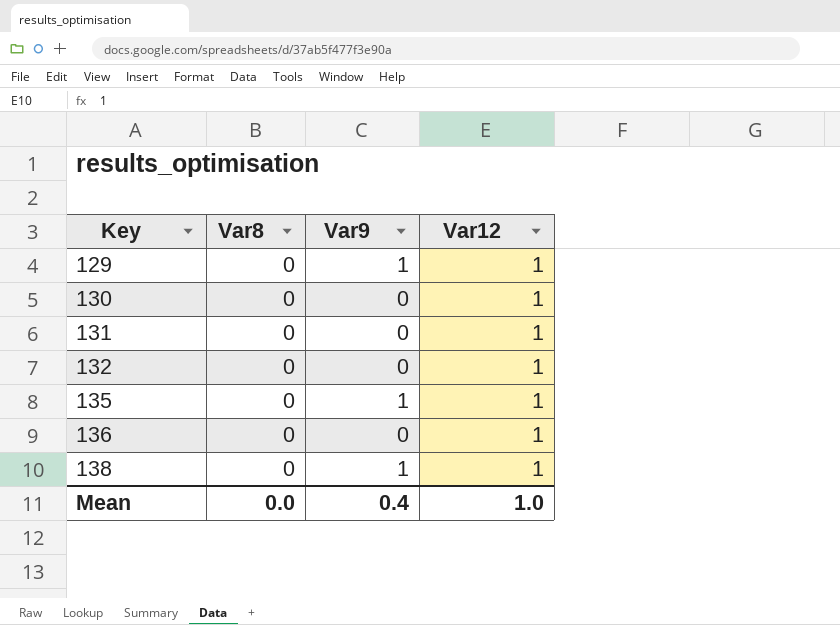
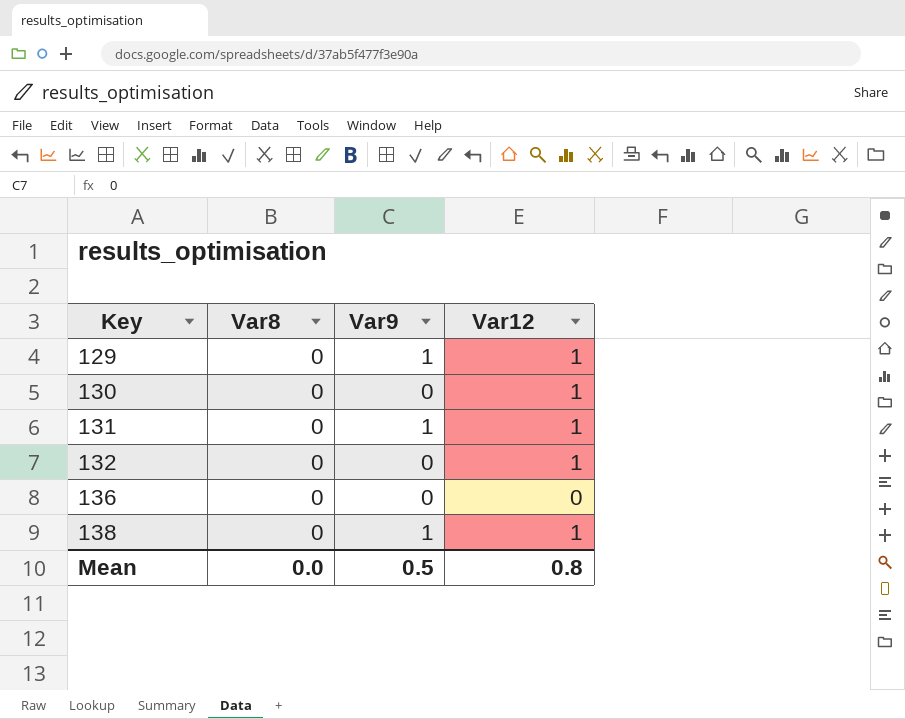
row 135: 0 | 1 | 1 -> none
131 | Var9: 0 -> 1
136 | Var12: 1 -> 0
Mean | Var9: 0.4 -> 0.5
Mean | Var12: 1.0 -> 0.8

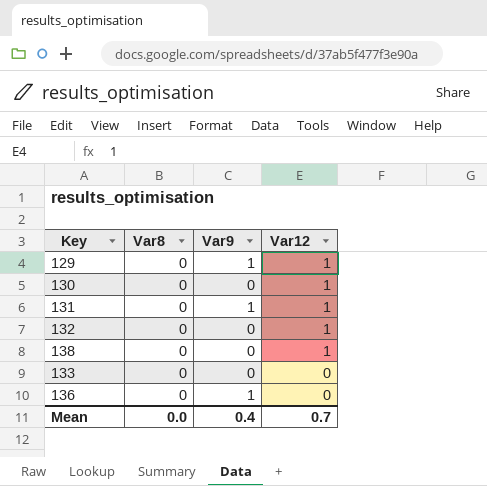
row order: Key ascending -> Var12 descending
138 | Var9: 1 -> 0
row 133: none -> 0 | 0 | 0
136 | Var9: 0 -> 1
Mean | Var9: 0.5 -> 0.4
Mean | Var12: 0.8 -> 0.7

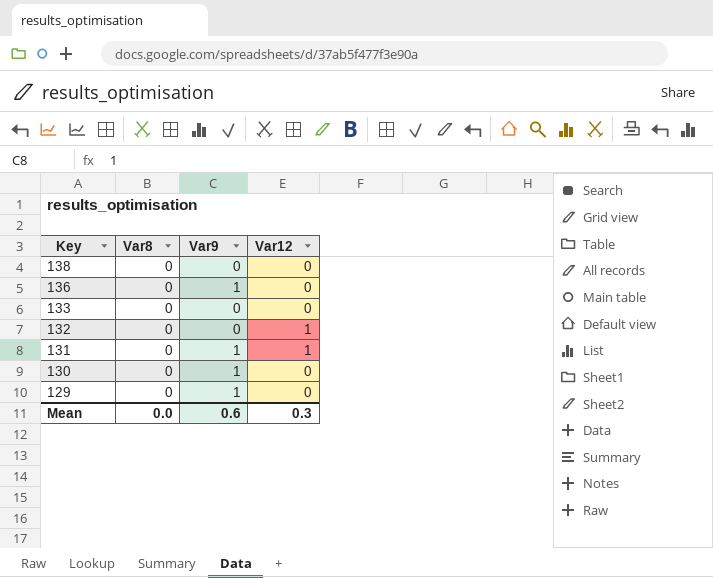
row order: Var12 descending -> Key descending
138 | Var12: 1 -> 0
130 | Var9: 0 -> 1
130 | Var12: 1 -> 0
129 | Var12: 1 -> 0
Mean | Var9: 0.4 -> 0.6
Mean | Var12: 0.7 -> 0.3

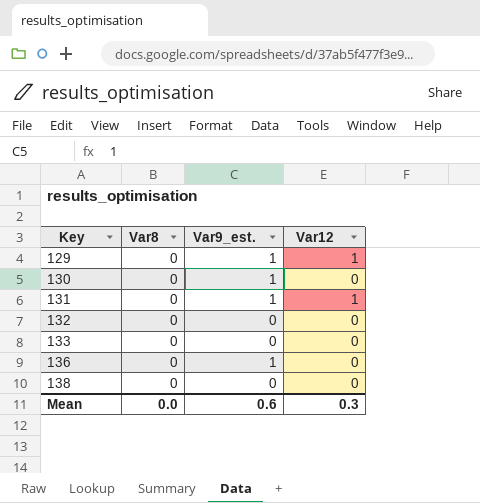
row order: Key descending -> Key ascending
column name: Var9 -> Var9_est.
129 | Var12: 0 -> 1
132 | Var12: 1 -> 0

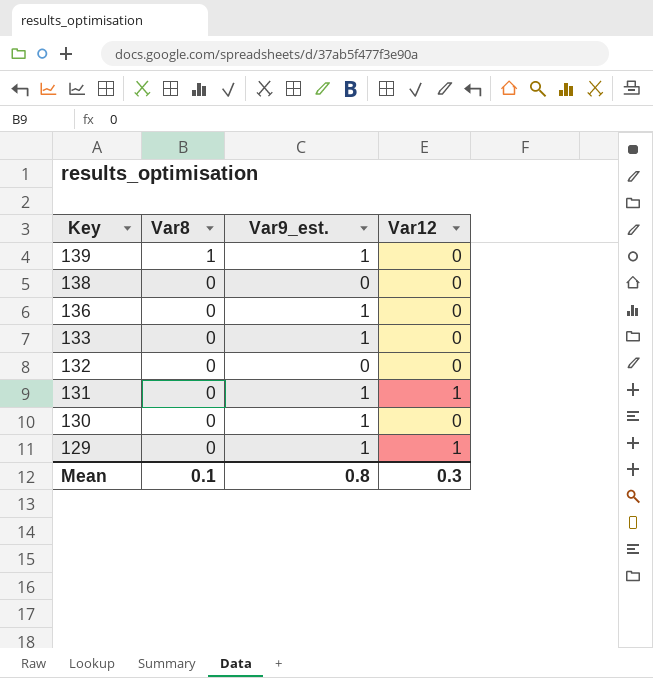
row order: Key ascending -> Key descending
row 139: none -> 1 | 1 | 0
133 | Var9_est.: 0 -> 1
Mean | Var8: 0.0 -> 0.1
Mean | Var9_est.: 0.6 -> 0.8

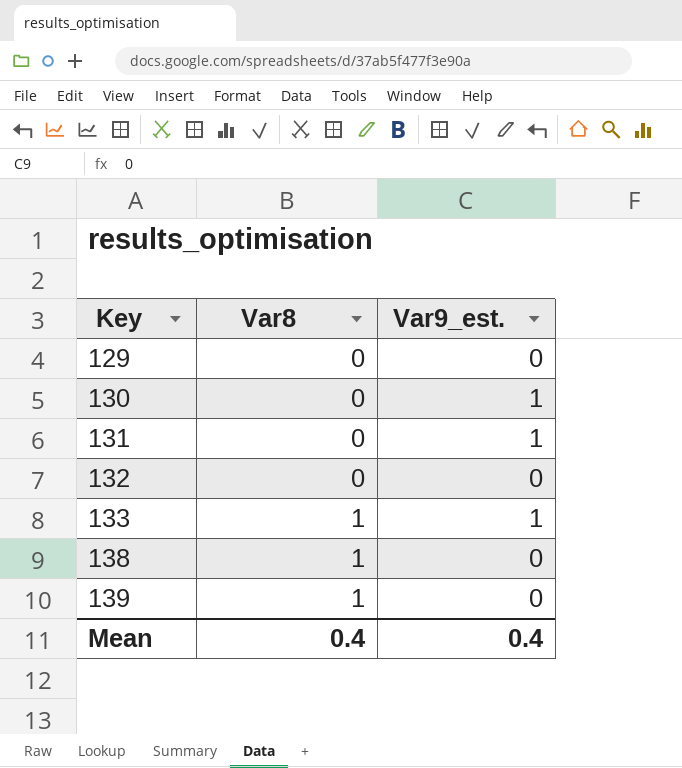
row order: Key descending -> Key ascending
column Var12 | position: 4 -> none
row 136: 0 | 1 | 0 -> none
129 | Var9_est.: 1 -> 0
133 | Var8: 0 -> 1
138 | Var8: 0 -> 1
139 | Var9_est.: 1 -> 0
Mean | Var8: 0.1 -> 0.4
Mean | Var9_est.: 0.8 -> 0.4

